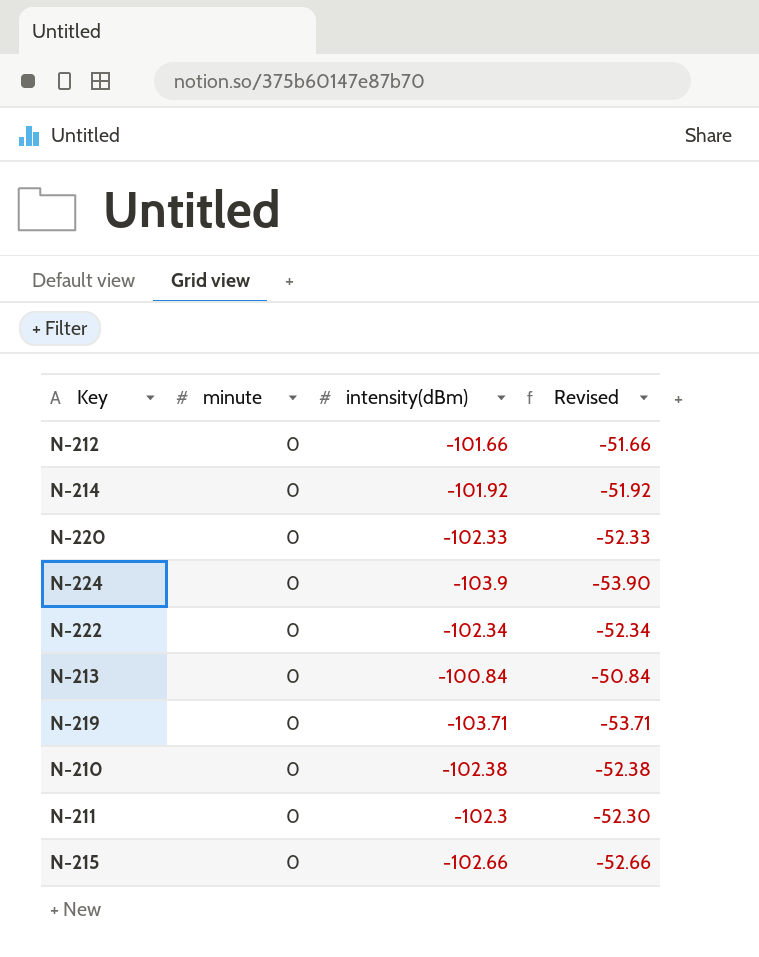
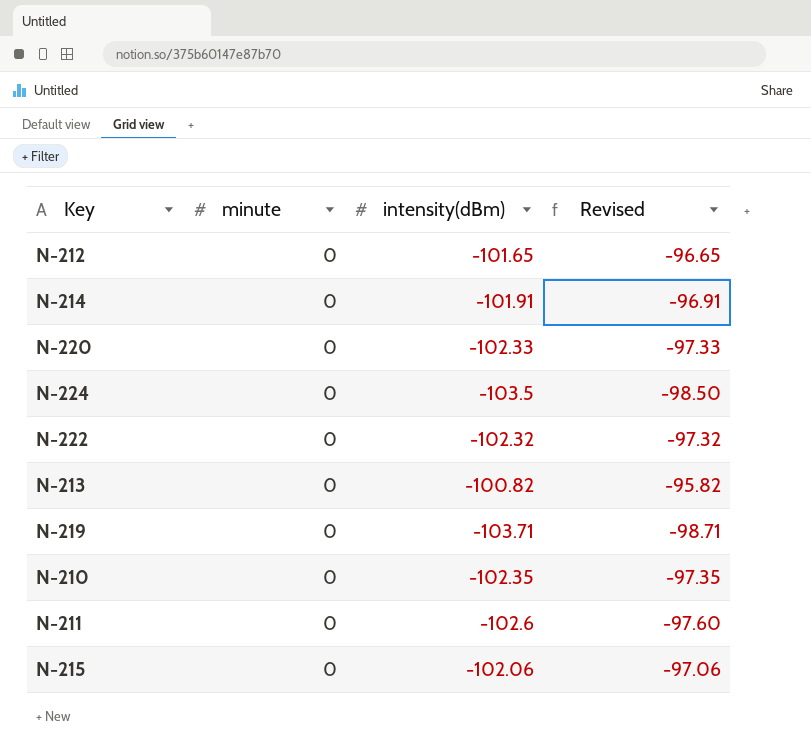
column Revised | formula: [intensity(dBm)] + 50 -> [intensity(dBm)] + 5
N-212 | intensity(dBm): -101.66 -> -101.65
N-214 | intensity(dBm): -101.92 -> -101.91
N-224 | intensity(dBm): -103.9 -> -103.5
N-222 | intensity(dBm): -102.34 -> -102.32
N-213 | intensity(dBm): -100.84 -> -100.82
N-210 | intensity(dBm): -102.38 -> -102.35
N-211 | intensity(dBm): -102.3 -> -102.6
N-215 | intensity(dBm): -102.66 -> -102.06

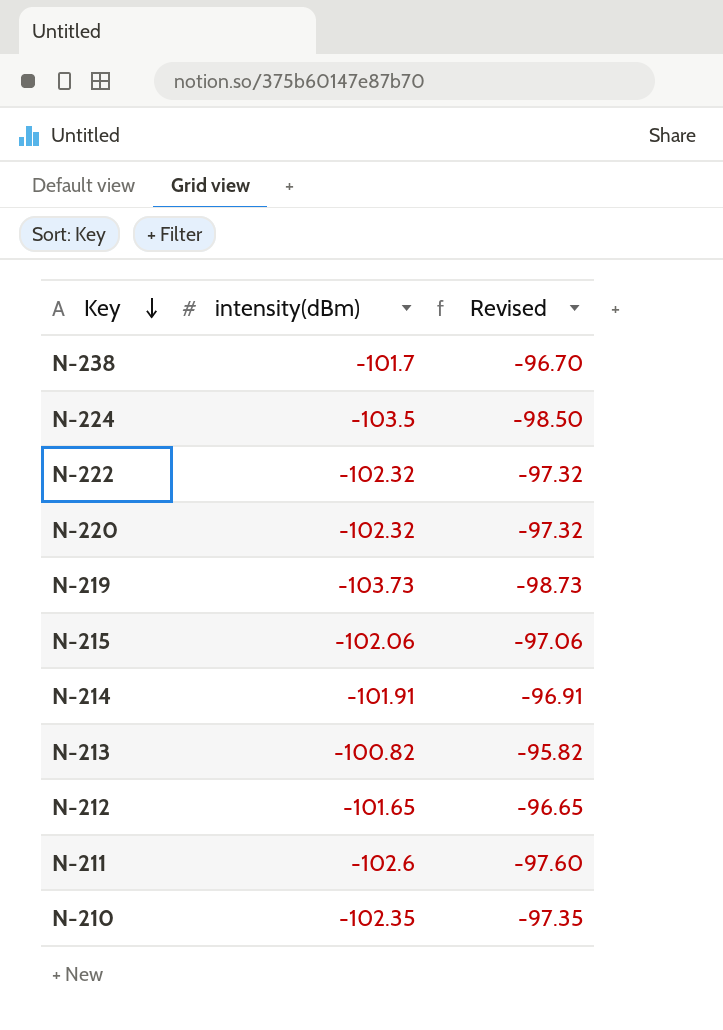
row order: none -> Key descending
column minute | position: 2 -> none
row N-238: none -> -101.7 | -96.70
N-220 | intensity(dBm): -102.33 -> -102.32
N-220 | Revised: -97.33 -> -97.32
N-219 | intensity(dBm): -103.71 -> -103.73
N-219 | Revised: -98.71 -> -98.73

